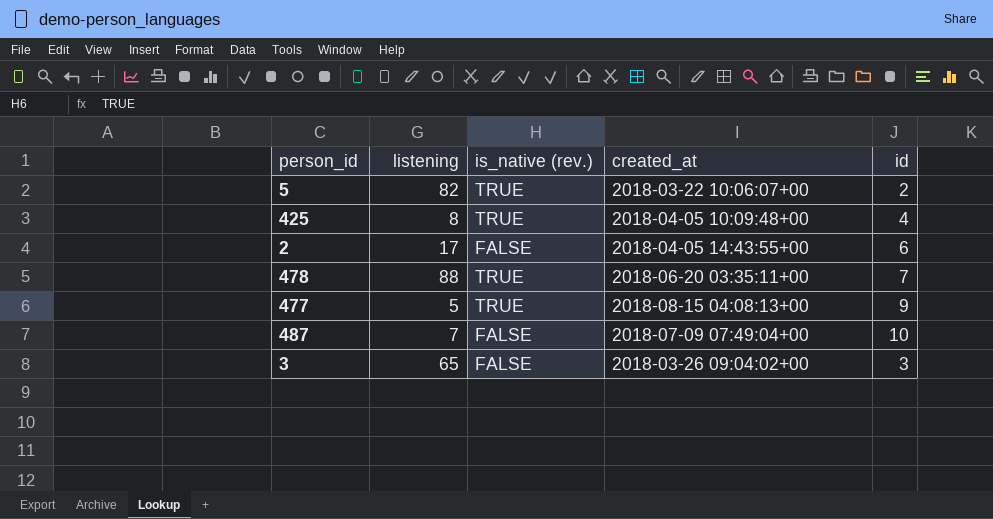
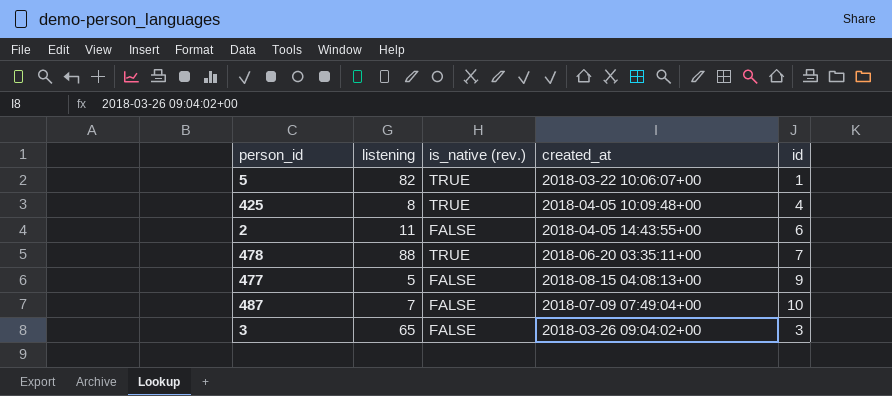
5 | id: 2 -> 1
2 | listening: 17 -> 11
477 | is_native (rev.): TRUE -> FALSE

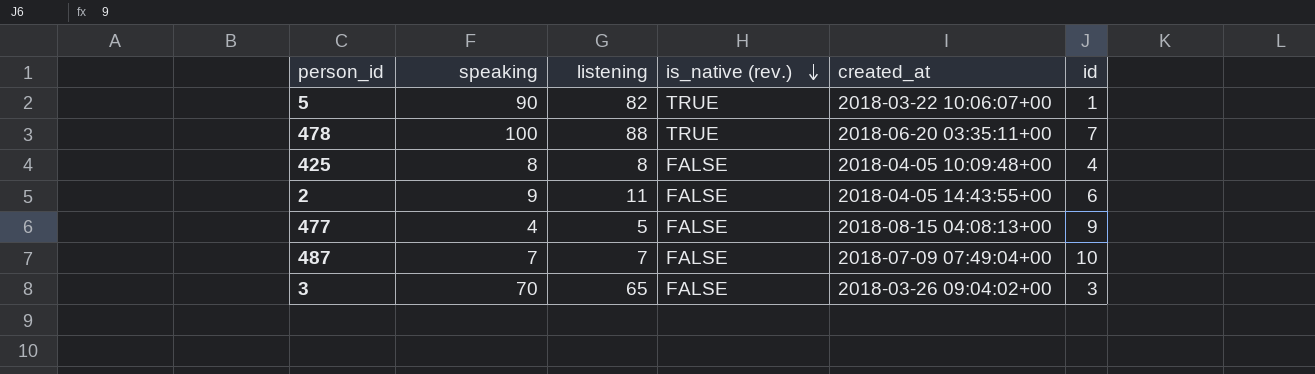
row order: none -> is_native (rev.) descending
column speaking | position: none -> 2
425 | is_native (rev.): TRUE -> FALSE

